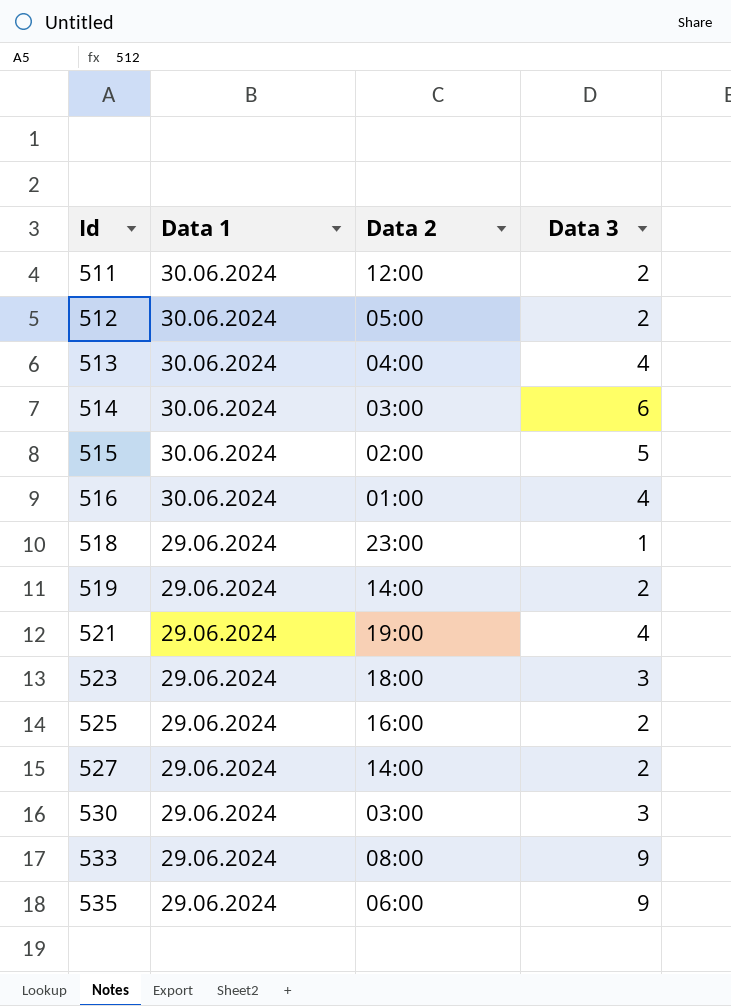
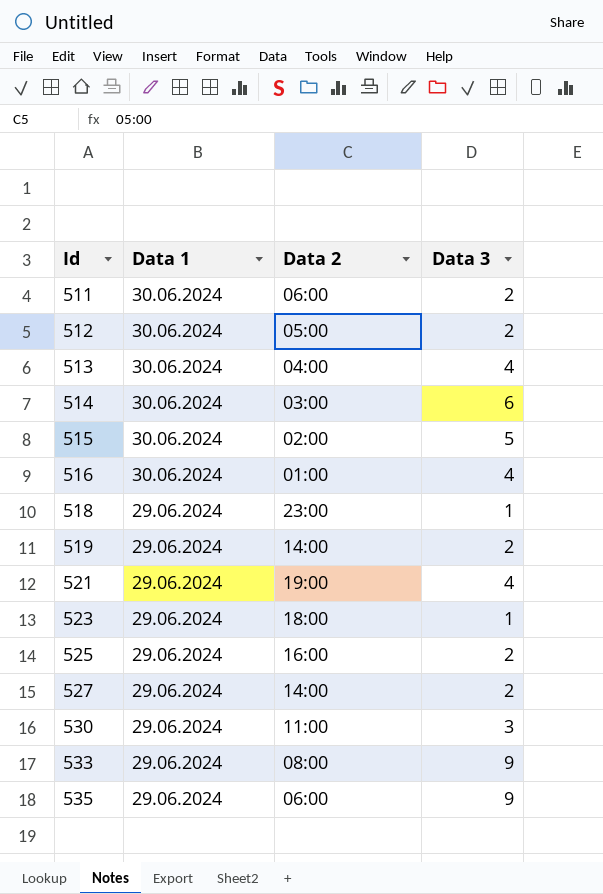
511 | Data 2: 12:00 -> 06:00
523 | Data 3: 3 -> 1
530 | Data 2: 03:00 -> 11:00

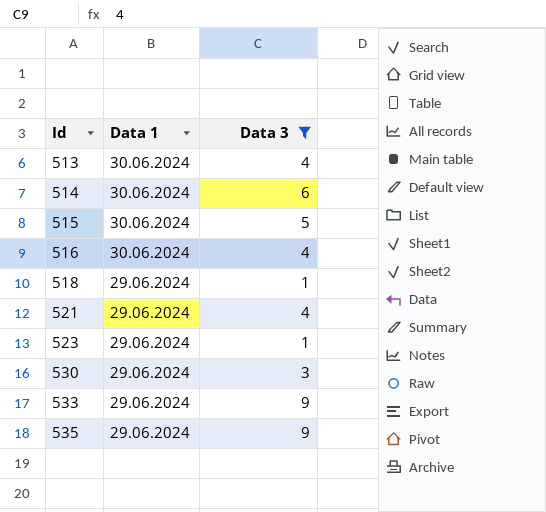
filter: none -> Data 3 != 2
column Data 2 | position: 3 -> none

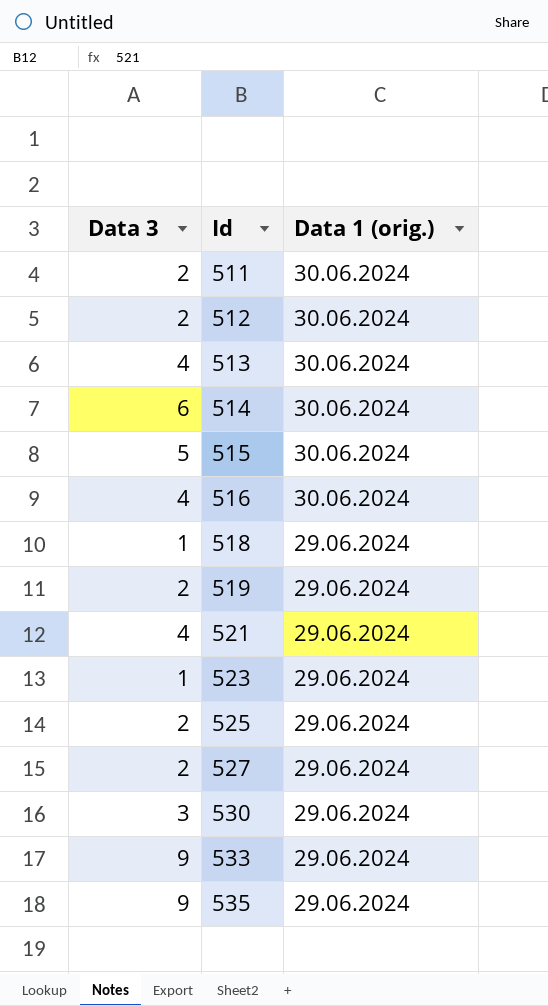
filter: Data 3 != 2 -> none
column Data 3 | position: 3 -> 1
column name: Data 1 -> Data 1 (orig.)

